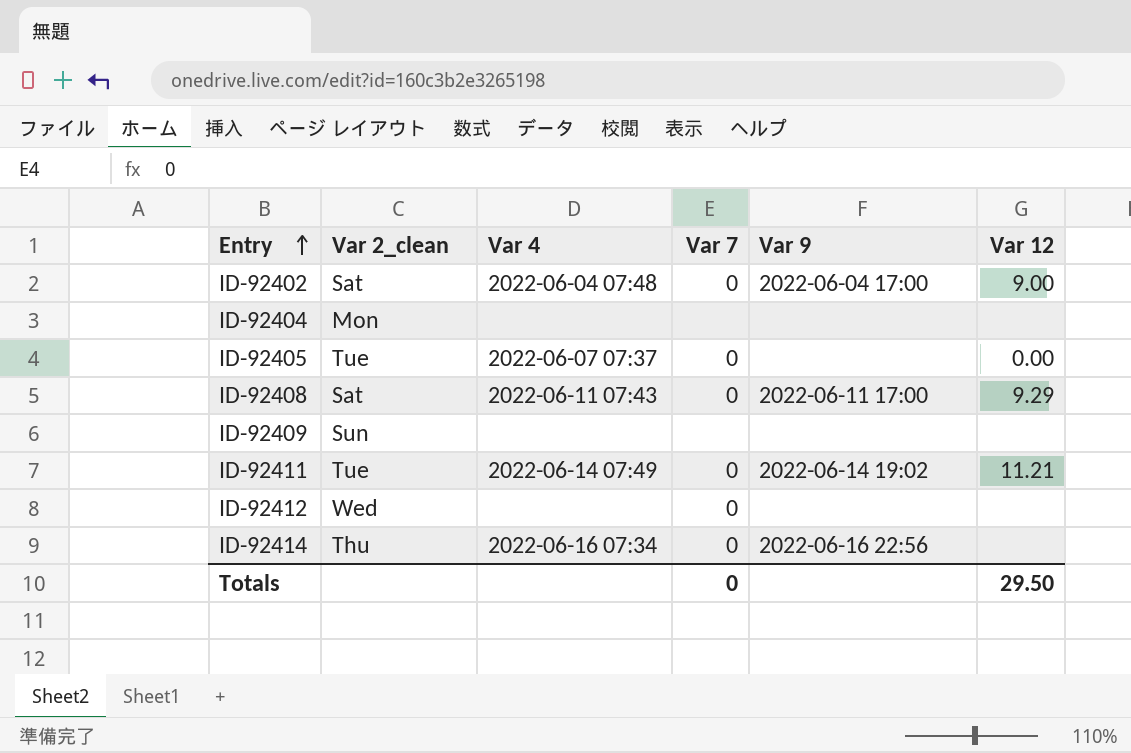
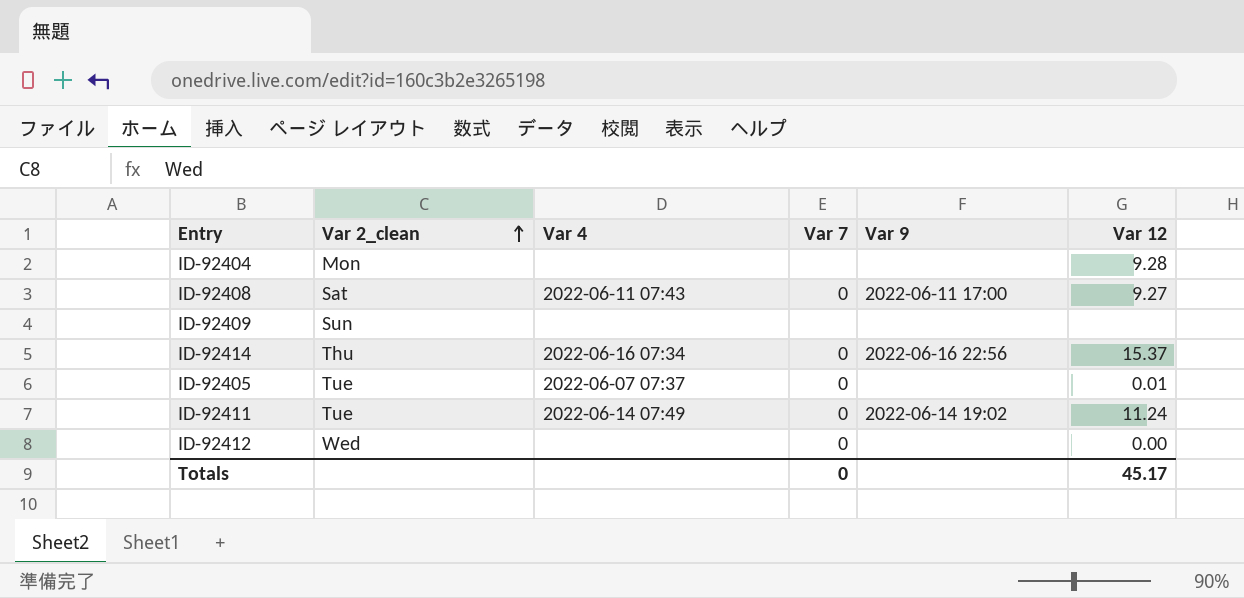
row order: Entry ascending -> Var 2_clean ascending
row ID-92402: Sat | 2022-06-04 07:48 | 0 | 2022-06-04 17:00 | 9.00 -> none
ID-92404 | Var 12: none -> 9.28
ID-92408 | Var 12: 9.29 -> 9.27
ID-92414 | Var 12: none -> 15.37
ID-92405 | Var 12: 0.00 -> 0.01
ID-92411 | Var 12: 11.21 -> 11.24
ID-92412 | Var 12: none -> 0.00
Totals | Var 12: 29.50 -> 45.17

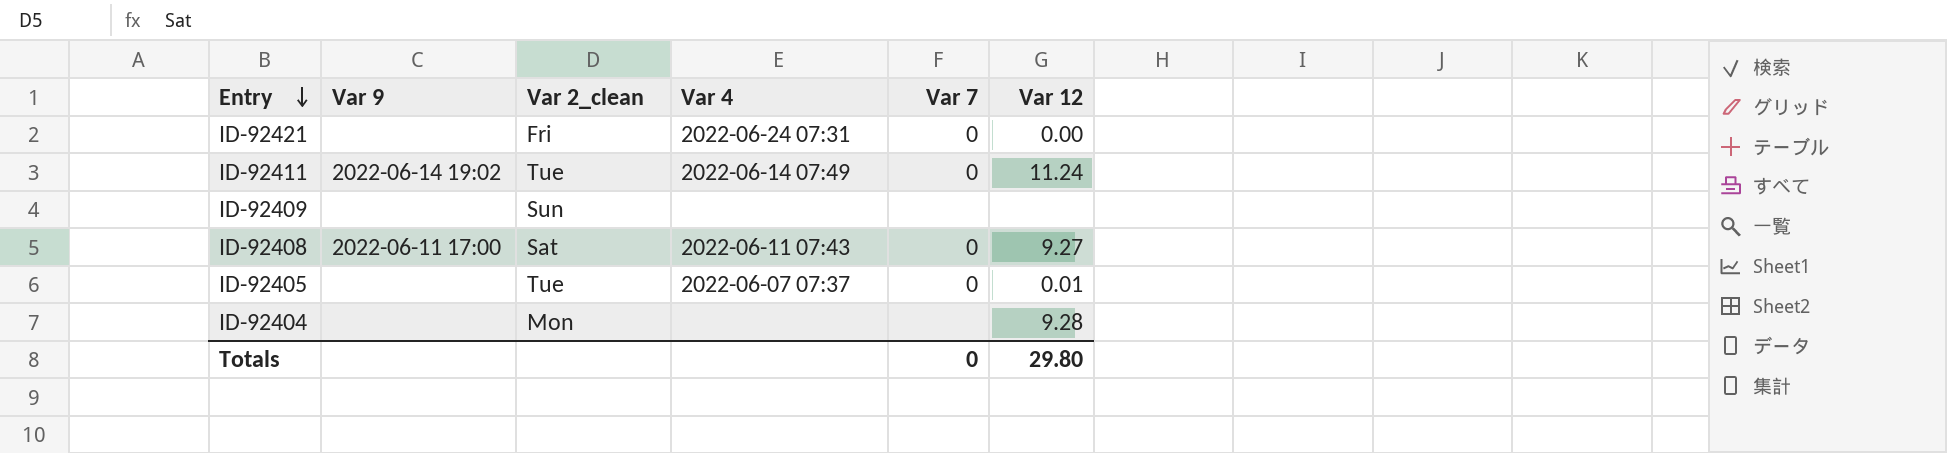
row order: Var 2_clean ascending -> Entry descending
column Var 9 | position: 5 -> 2
row ID-92414: Thu | 2022-06-16 07:34 | 0 | 2022-06-16 22:56 | 15.37 -> none
row ID-92412: Wed | none | 0 | none | 0.00 -> none
row ID-92421: none -> none | Fri | 2022-06-24 07:31 | 0 | 0.00
Totals | Var 12: 45.17 -> 29.80

